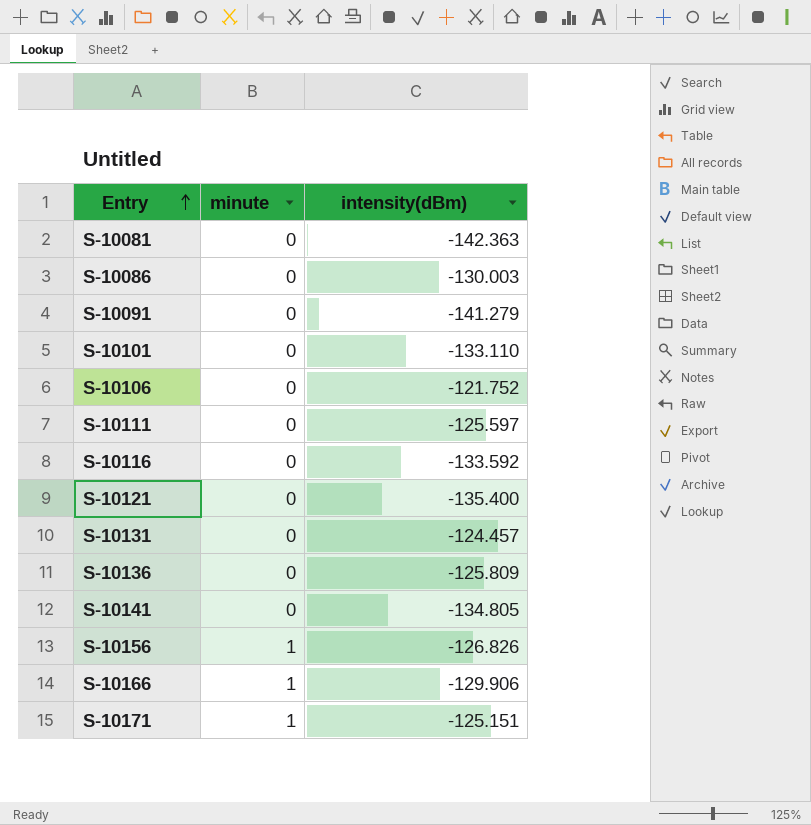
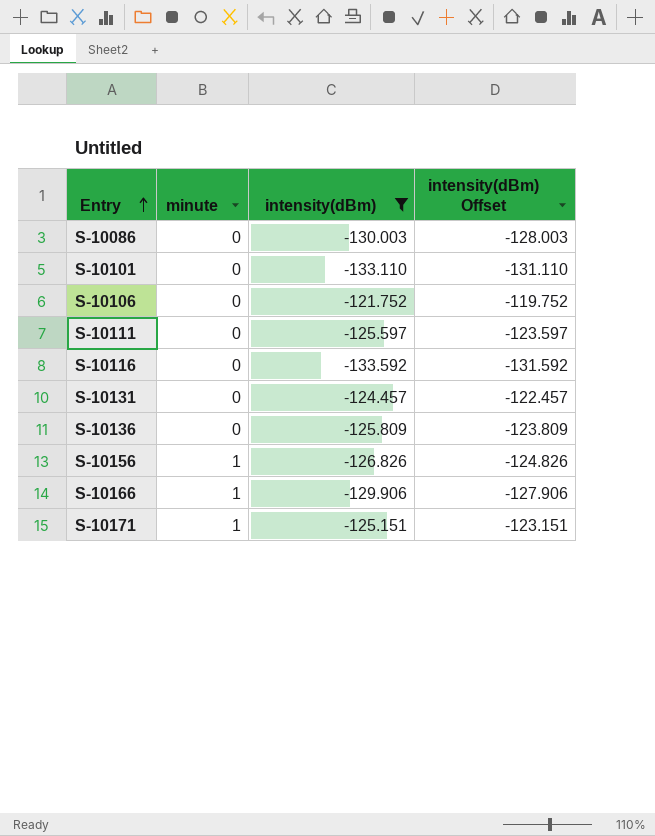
filter: none -> intensity(dBm) >= -133.592
column intensity(dBm) Offset | formula: none -> [intensity(dBm)] + 2

